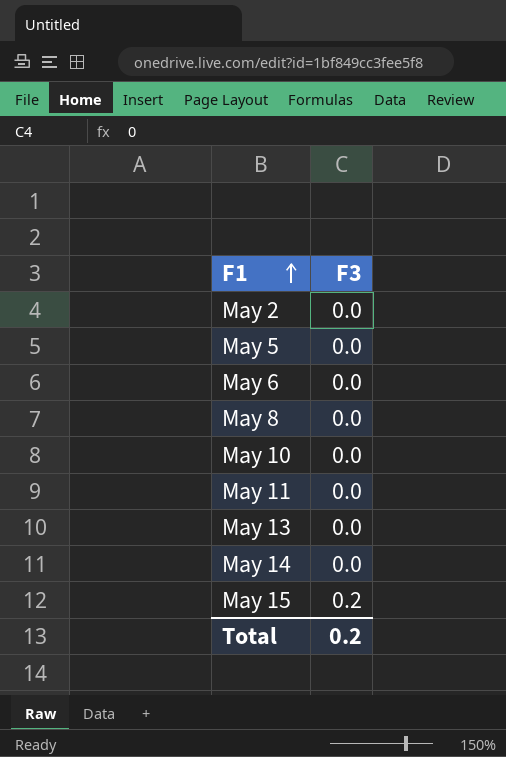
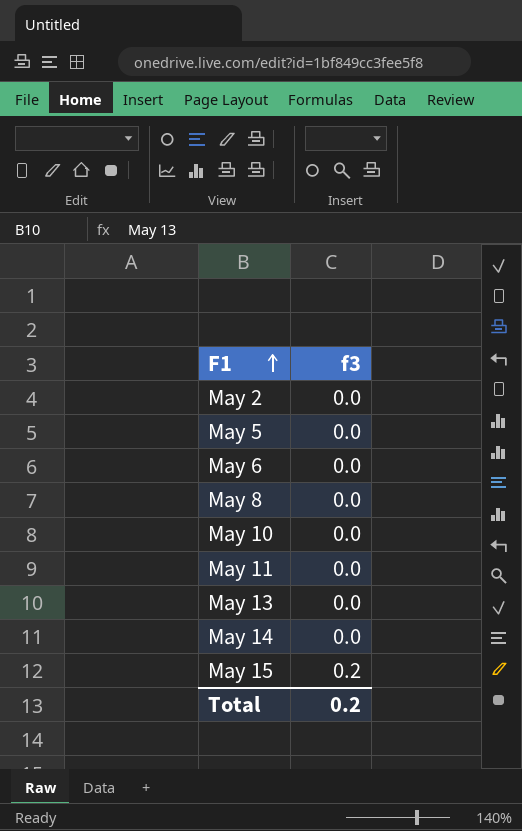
column name: F3 -> f3

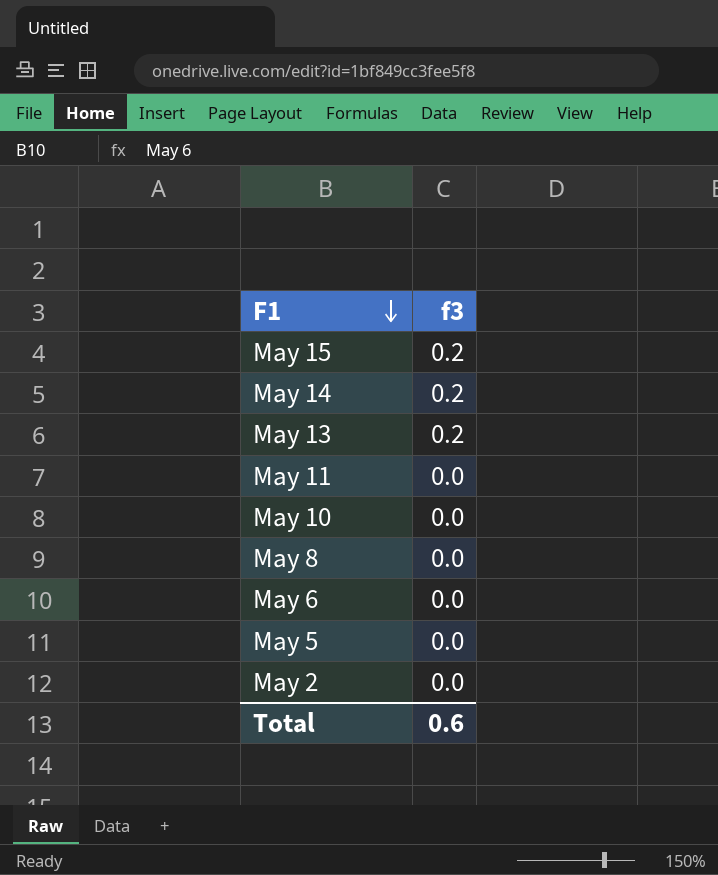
row order: F1 ascending -> F1 descending
May 14 | f3: 0.0 -> 0.2
May 13 | f3: 0.0 -> 0.2
Total | f3: 0.2 -> 0.6

